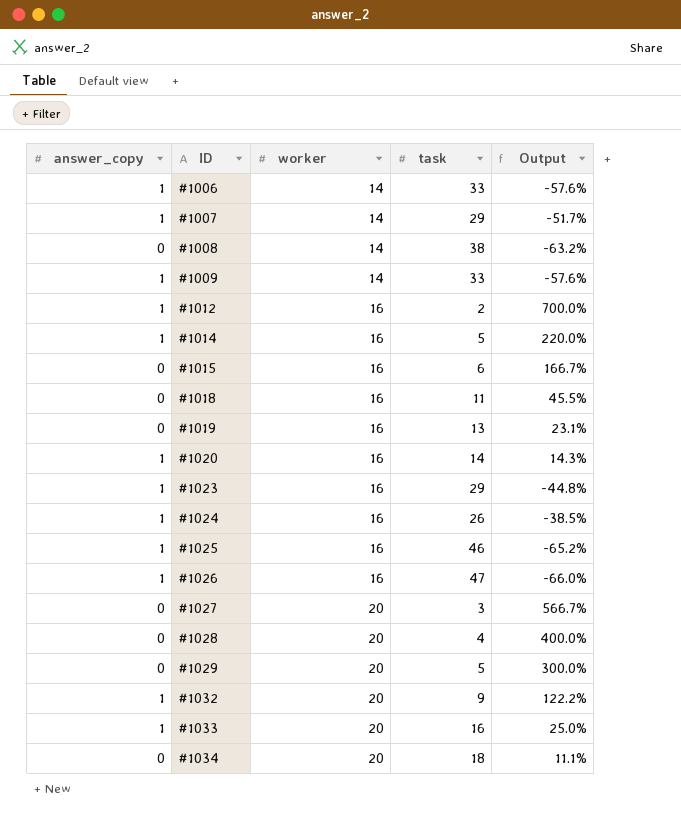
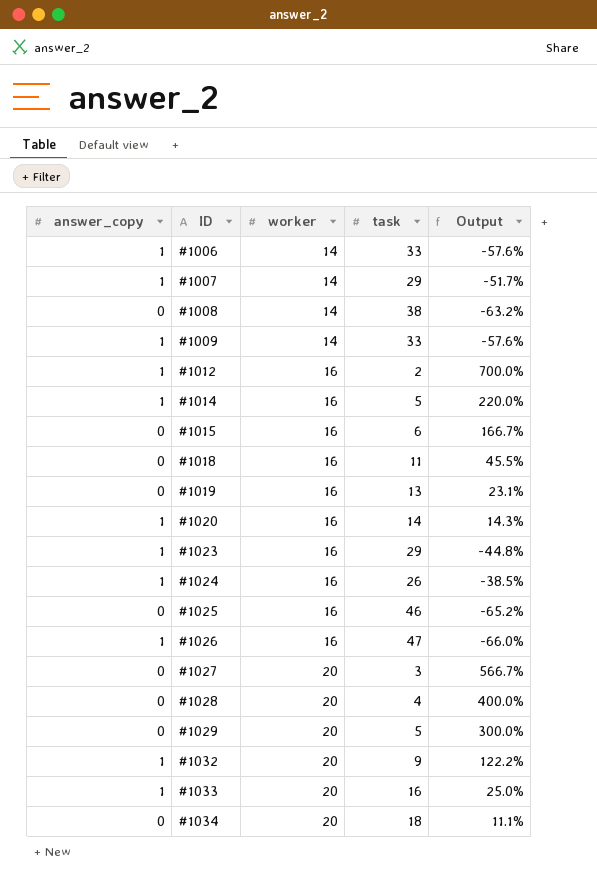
#1025 | answer_copy: 1 -> 0

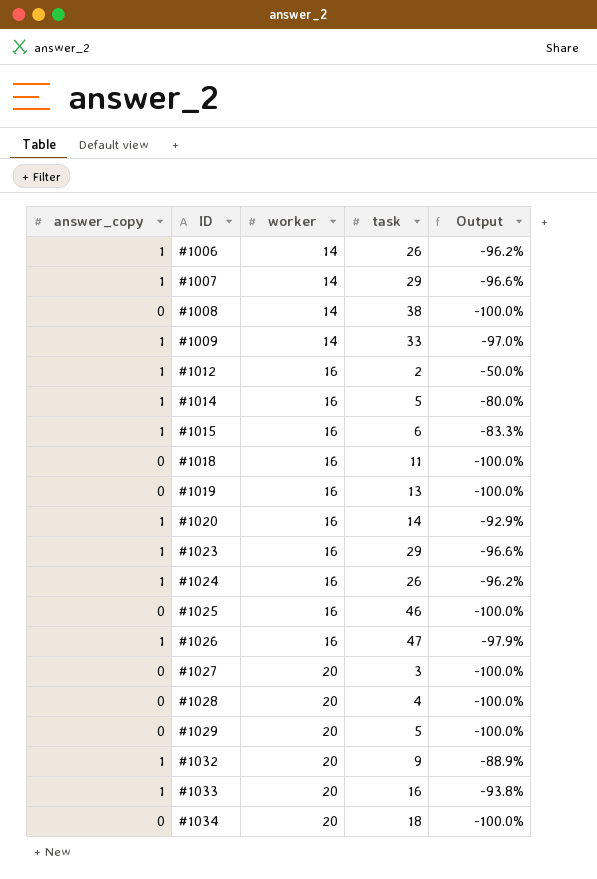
column Output | formula: ([worker] - [task]) / [task] -> ([answer_copy] - [task]) / [task]
#1006 | task: 33 -> 26
#1015 | answer_copy: 0 -> 1

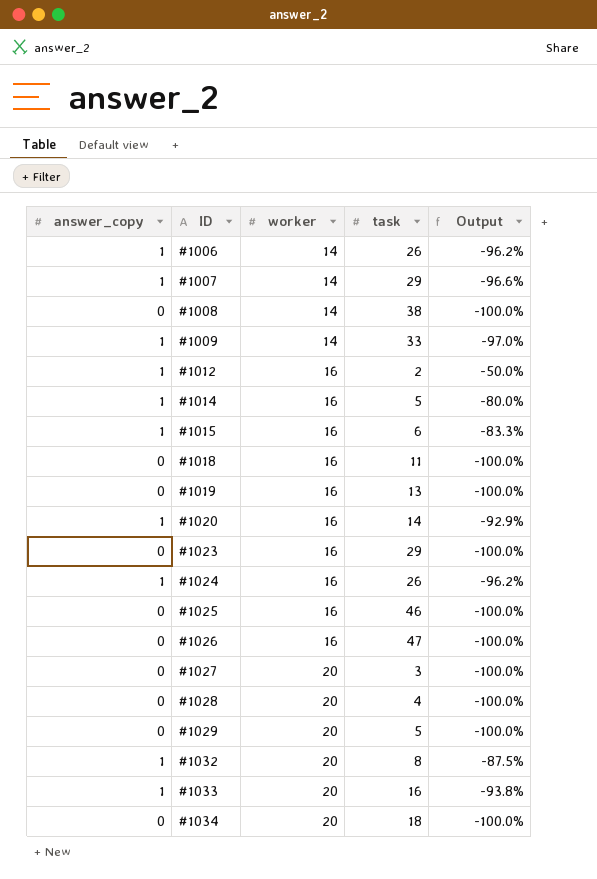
#1023 | answer_copy: 1 -> 0
#1023 | Output: -96.6% -> -100.0%
#1026 | answer_copy: 1 -> 0
#1026 | Output: -97.9% -> -100.0%
#1032 | task: 9 -> 8
#1032 | Output: -88.9% -> -87.5%

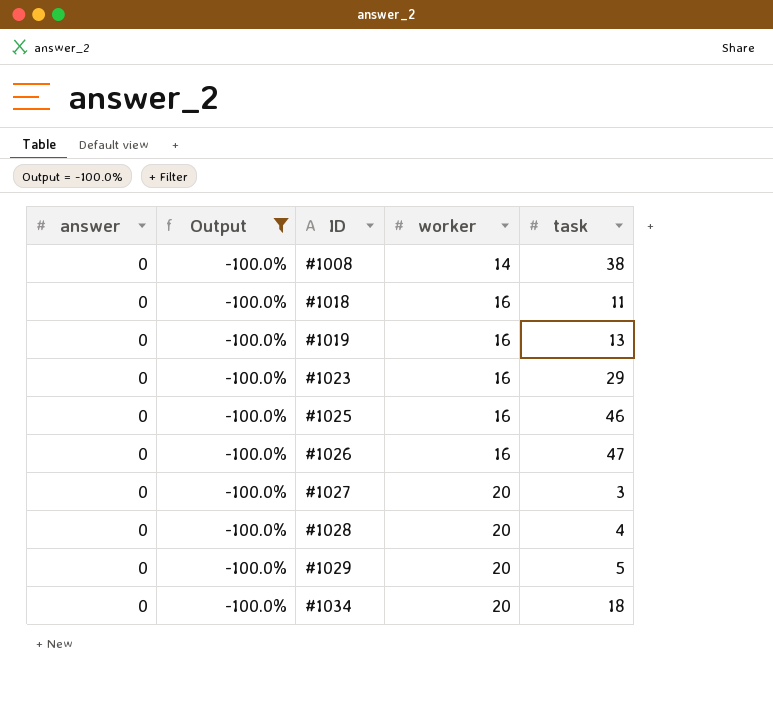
filter: none -> Output = -100.0%
column name: answer_copy -> answer
column Output | position: 5 -> 2

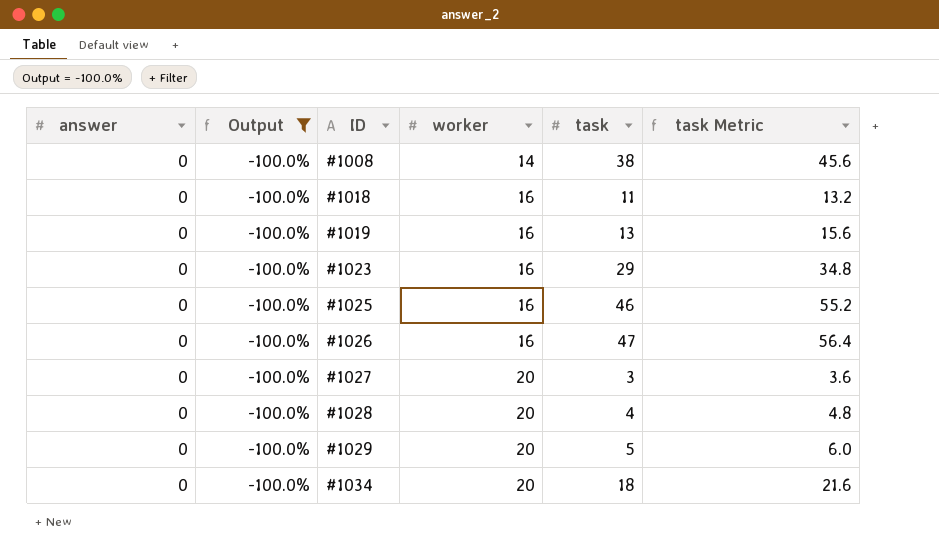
column task Metric | formula: none -> [task] * 1.2

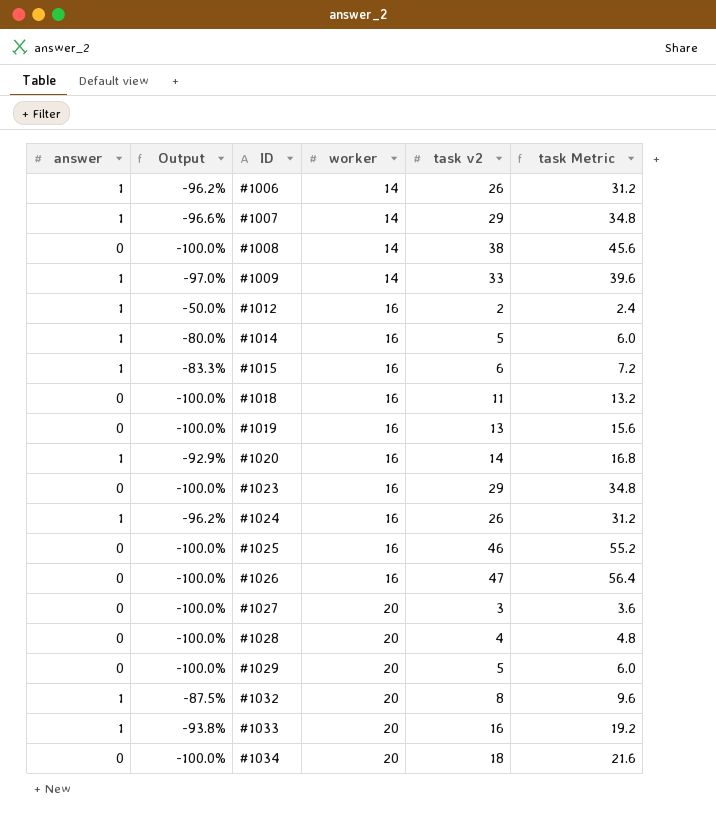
filter: Output = -100.0% -> none
column name: task -> task v2

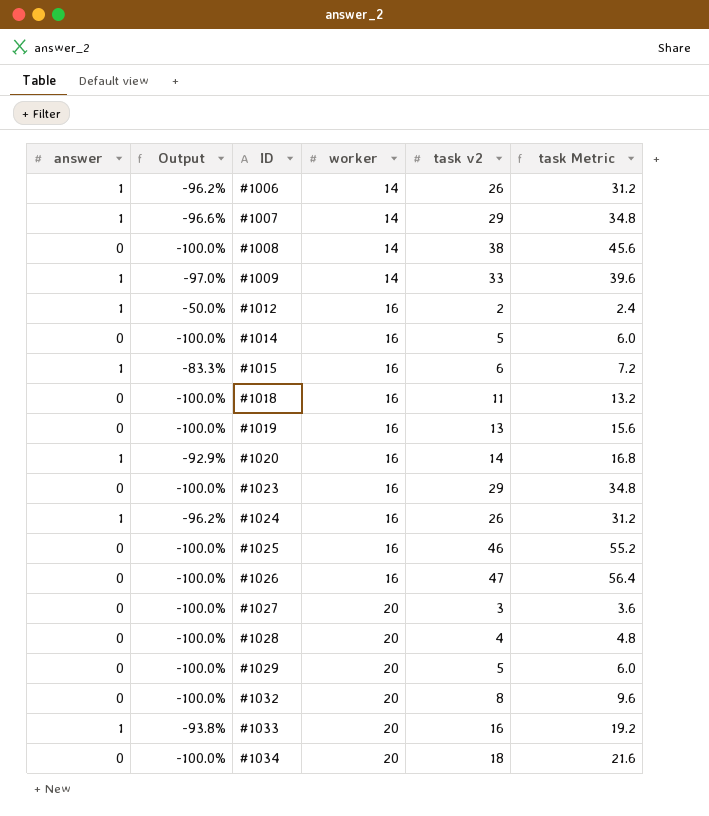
#1014 | answer: 1 -> 0
#1014 | Output: -80.0% -> -100.0%
#1032 | answer: 1 -> 0
#1032 | Output: -87.5% -> -100.0%

